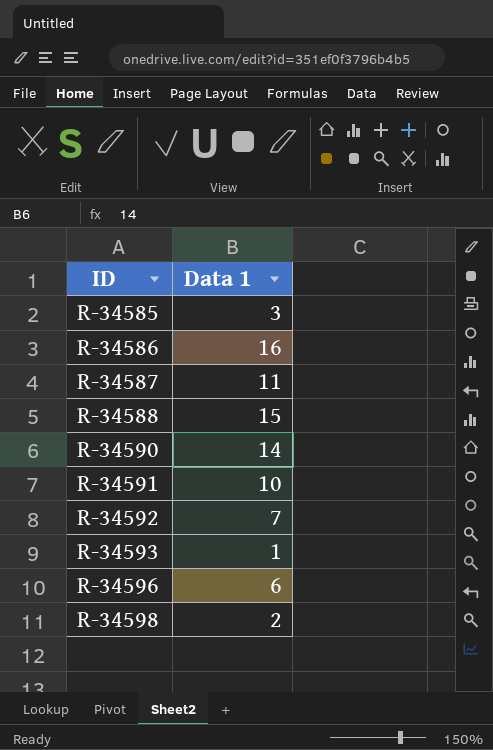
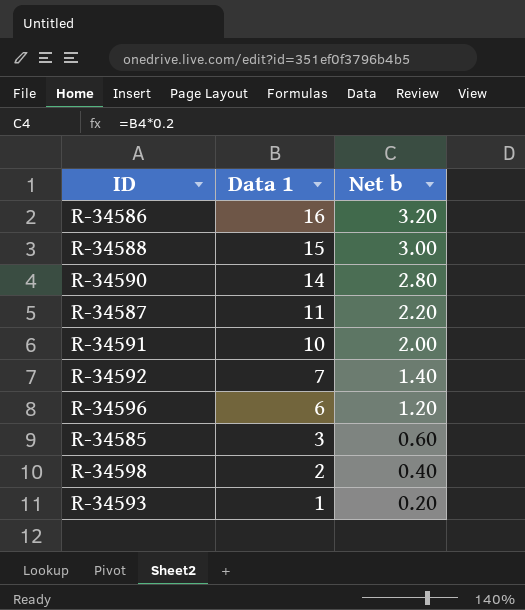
row order: ID ascending -> Data 1 descending
column Net b | formula: none -> [Data 1] * 0.2

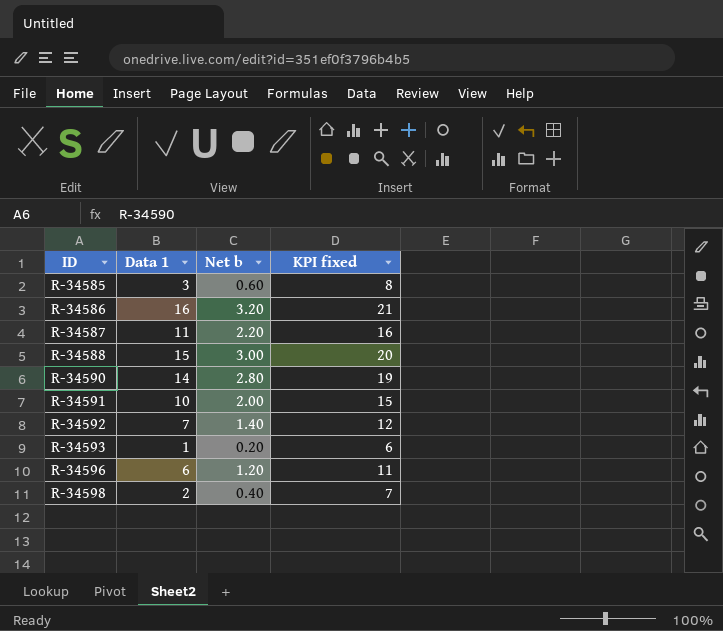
row order: Data 1 descending -> ID ascending
column KPI fixed | formula: none -> [Data 1] + 5

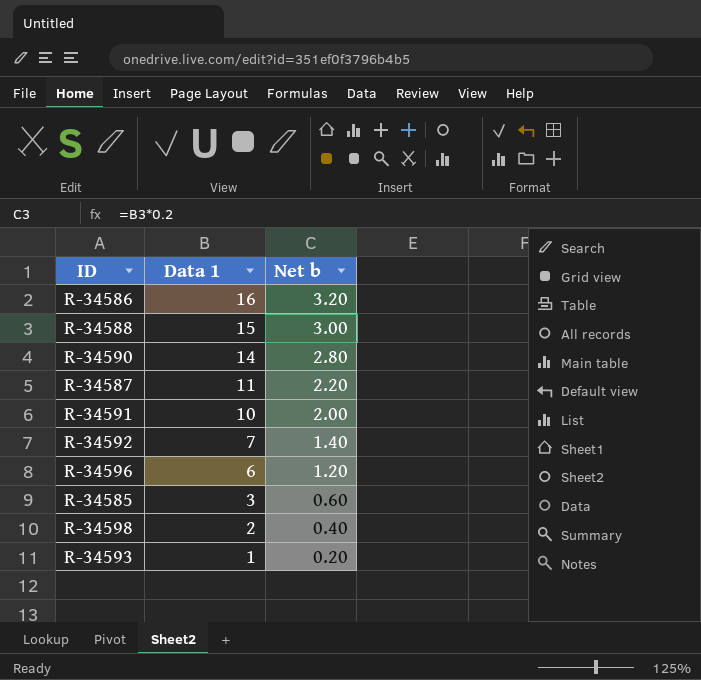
row order: ID ascending -> Data 1 descending
column KPI fixed | formula: [Data 1] + 5 -> none

